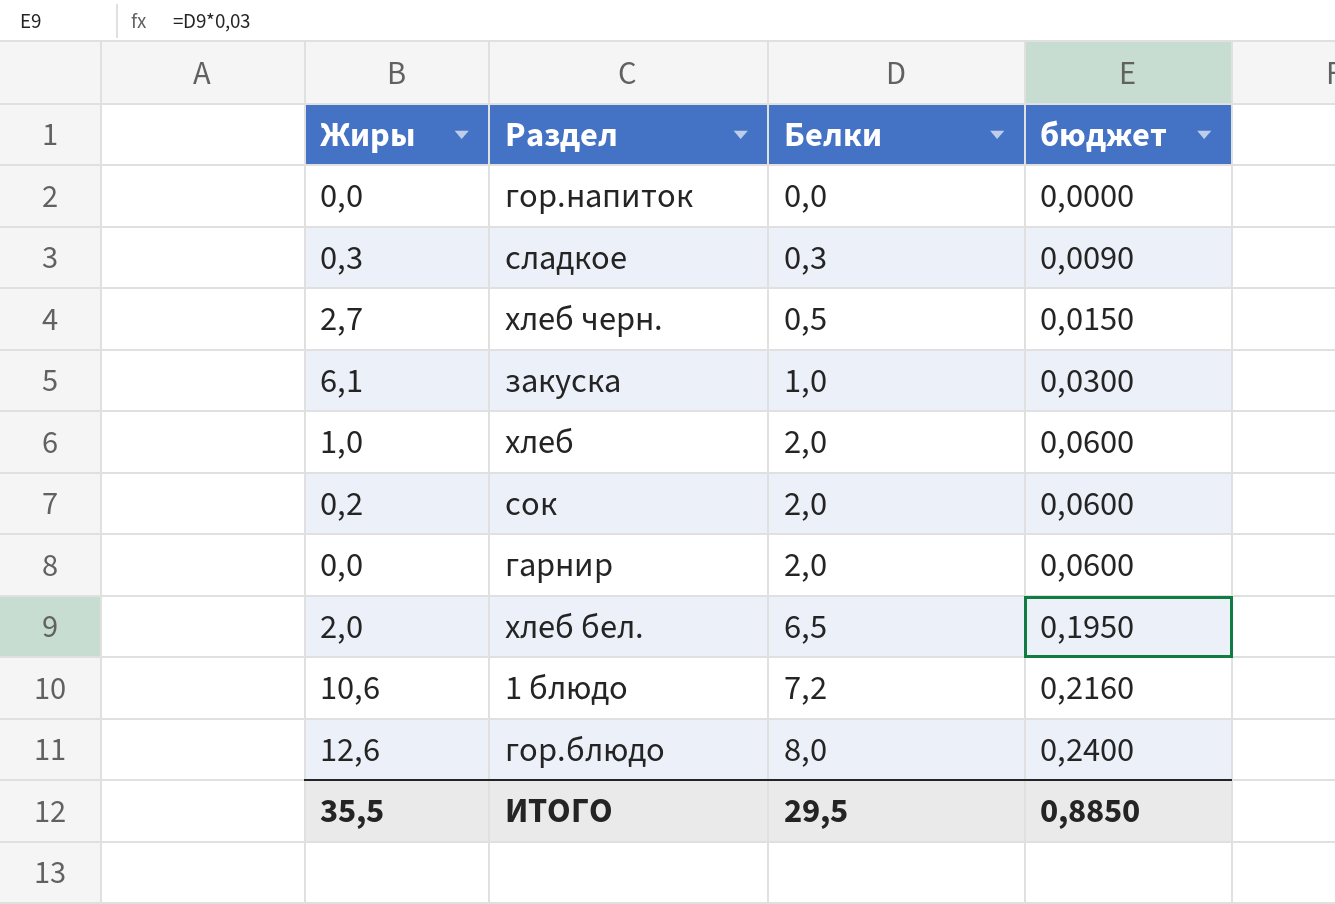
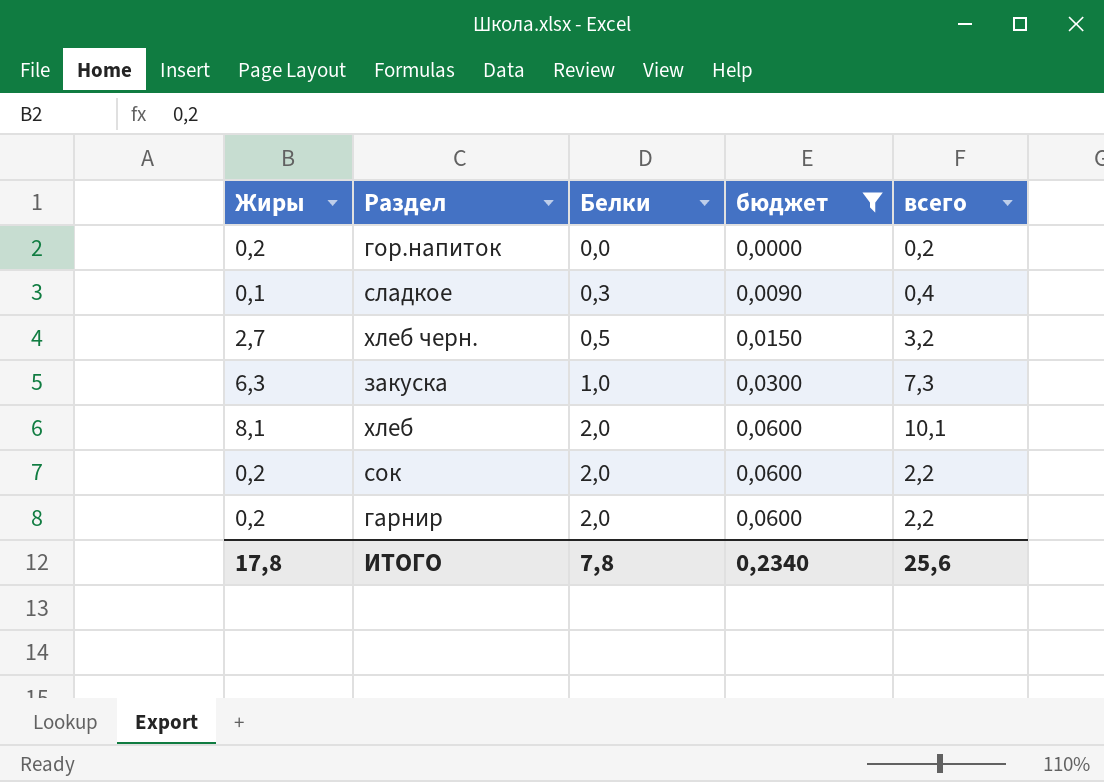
filter: none -> бюджет <= 0,0600
column всего | formula: none -> [Жиры] + [Белки]
гор.напиток | Жиры: 0,0 -> 0,2
сладкое | Жиры: 0,3 -> 0,1
закуска | Жиры: 6,1 -> 6,3
хлеб | Жиры: 1,0 -> 8,1
гарнир | Жиры: 0,0 -> 0,2
ИТОГО | Жиры: 35,5 -> 17,8
ИТОГО | Белки: 29,5 -> 7,8
ИТОГО | бюджет: 0,8850 -> 0,2340

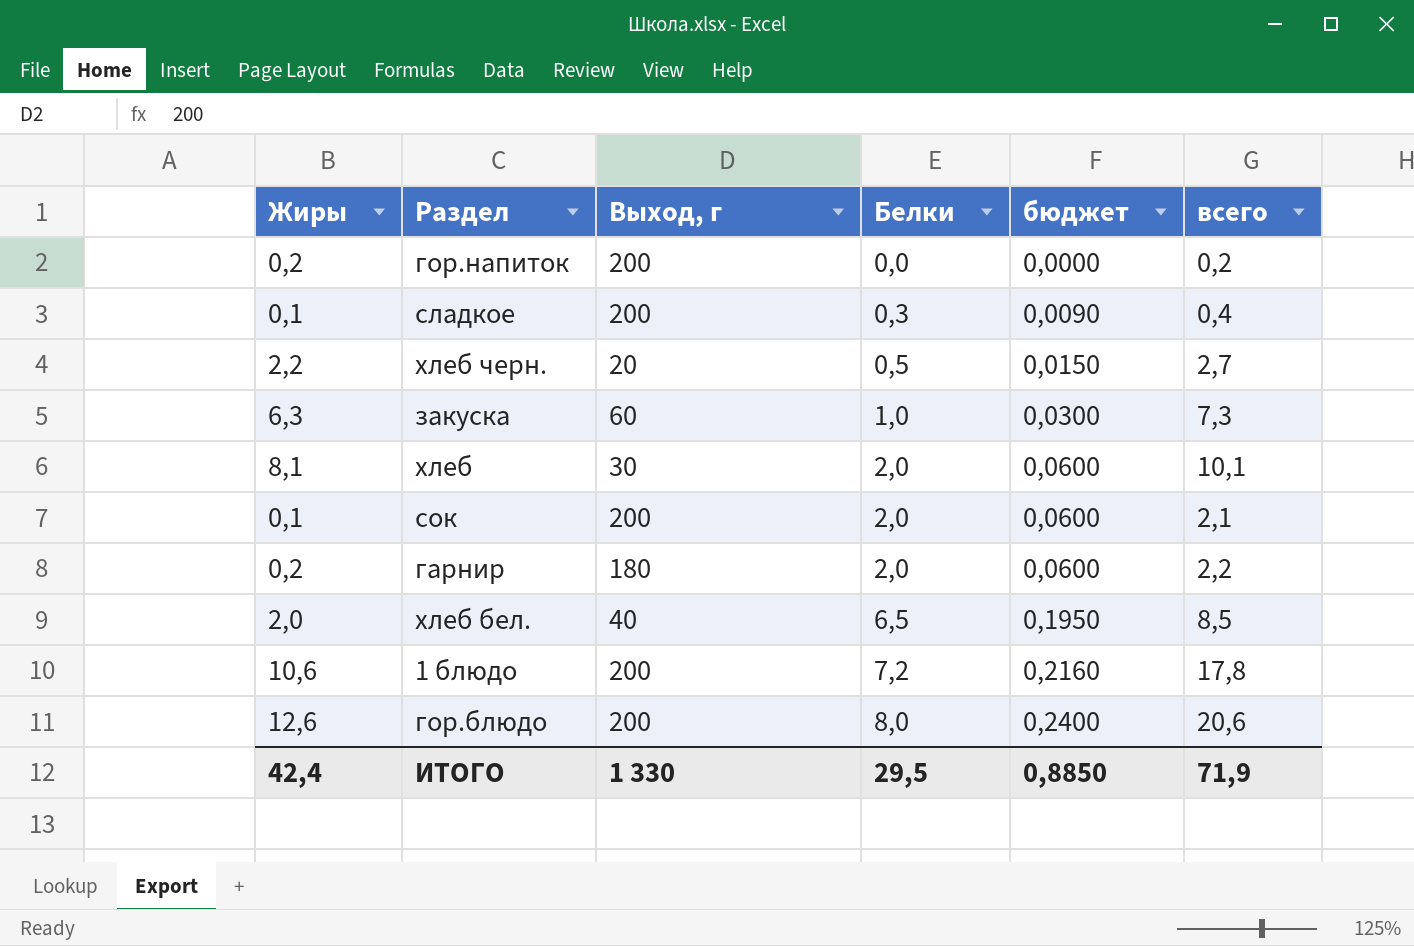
filter: бюджет <= 0,0600 -> none
column Выход, г | position: none -> 3
хлеб черн. | Жиры: 2,7 -> 2,2
хлеб черн. | всего: 3,2 -> 2,7
сок | Жиры: 0,2 -> 0,1
сок | всего: 2,2 -> 2,1
ИТОГО | Жиры: 17,8 -> 42,4
ИТОГО | Белки: 7,8 -> 29,5
ИТОГО | бюджет: 0,2340 -> 0,8850
ИТОГО | всего: 25,6 -> 71,9

